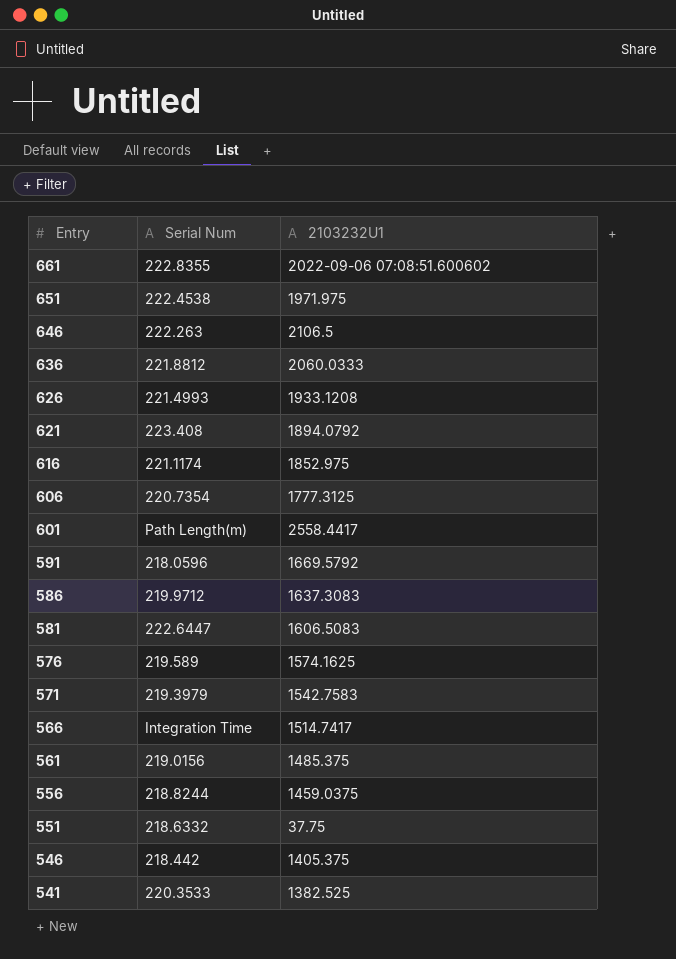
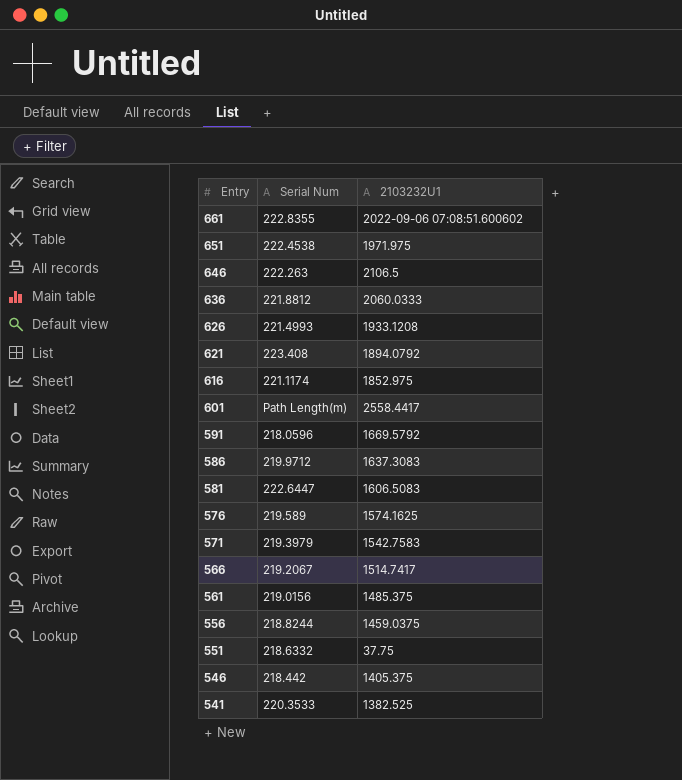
row 606: 220.7354 | 1777.3125 -> none
566 | Serial Num: Integration Time -> 219.2067

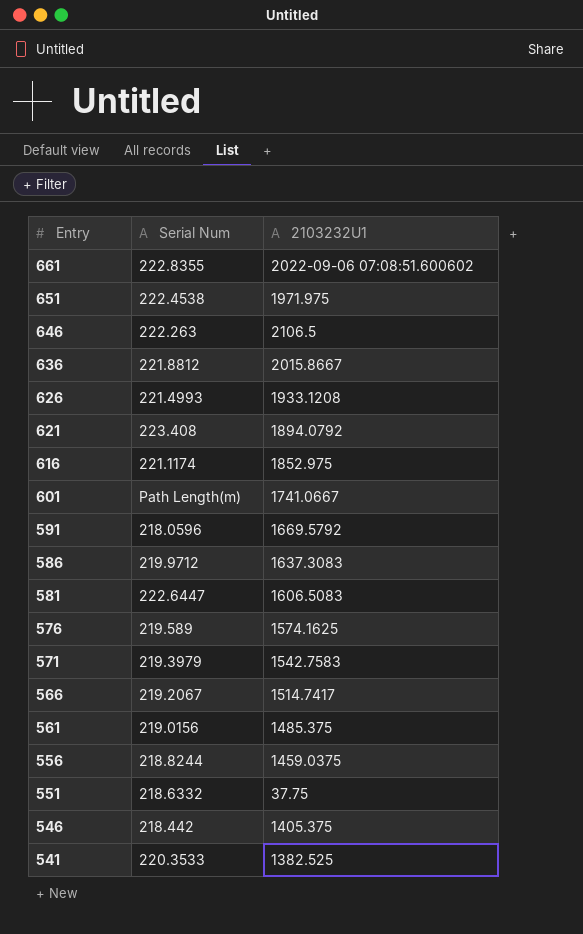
636 | 2103232U1: 2060.0333 -> 2015.8667
601 | 2103232U1: 2558.4417 -> 1741.0667

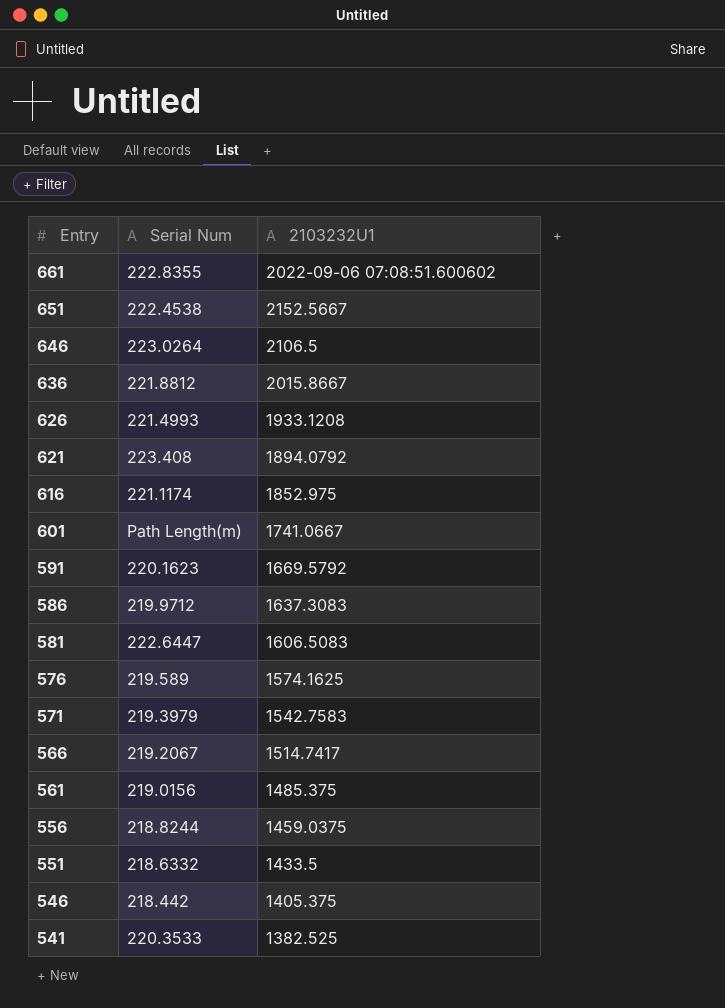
651 | 2103232U1: 1971.975 -> 2152.5667
646 | Serial Num: 222.263 -> 223.0264
591 | Serial Num: 218.0596 -> 220.1623
551 | 2103232U1: 37.75 -> 1433.5

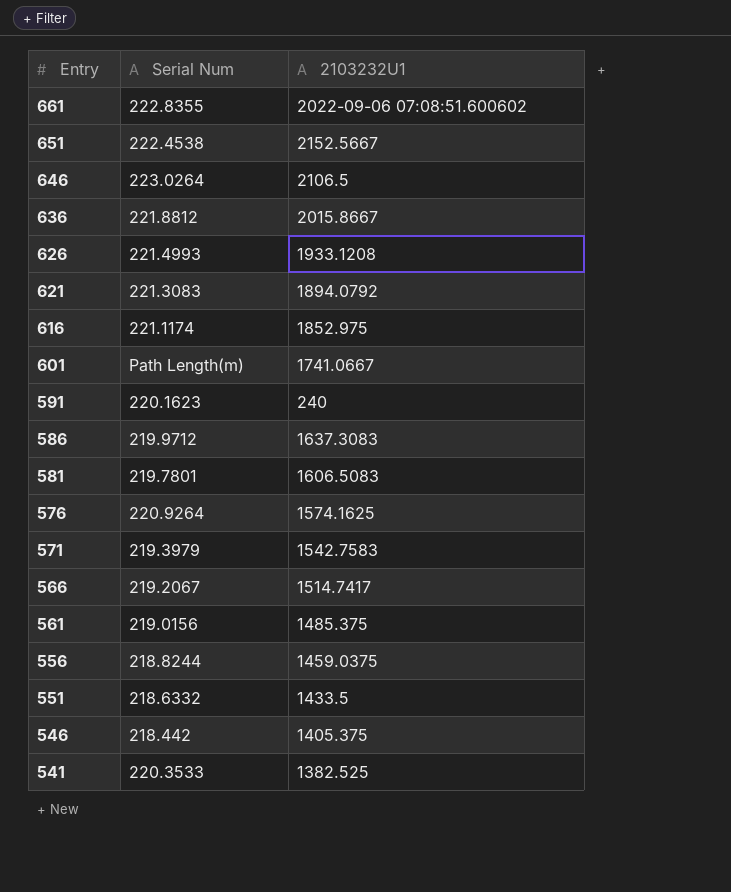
621 | Serial Num: 223.408 -> 221.3083
591 | 2103232U1: 1669.5792 -> 240
581 | Serial Num: 222.6447 -> 219.7801
576 | Serial Num: 219.589 -> 220.9264

